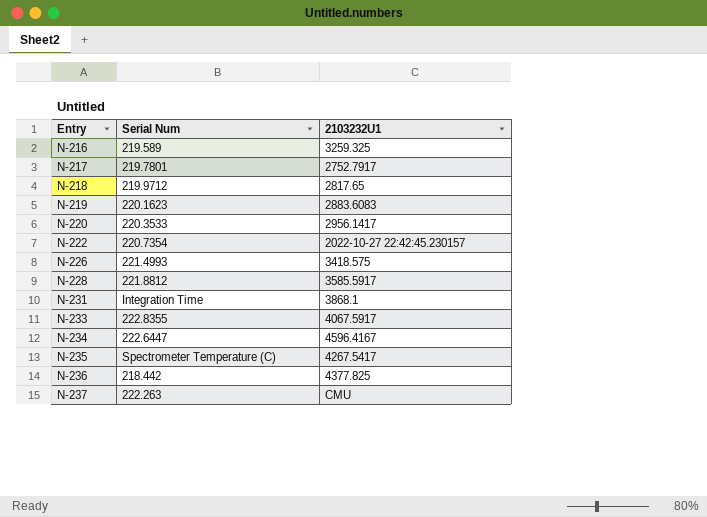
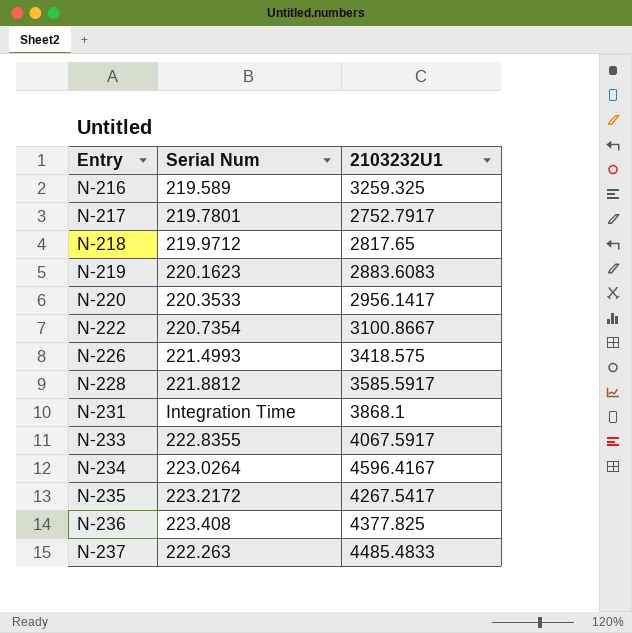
N-222 | 2103232U1: 2022-10-27 22:42:45.230157 -> 3100.8667
N-234 | Serial Num: 222.6447 -> 223.0264
N-235 | Serial Num: Spectrometer Temperature (C) -> 223.2172
N-236 | Serial Num: 218.442 -> 223.408
N-237 | 2103232U1: CMU -> 4485.4833

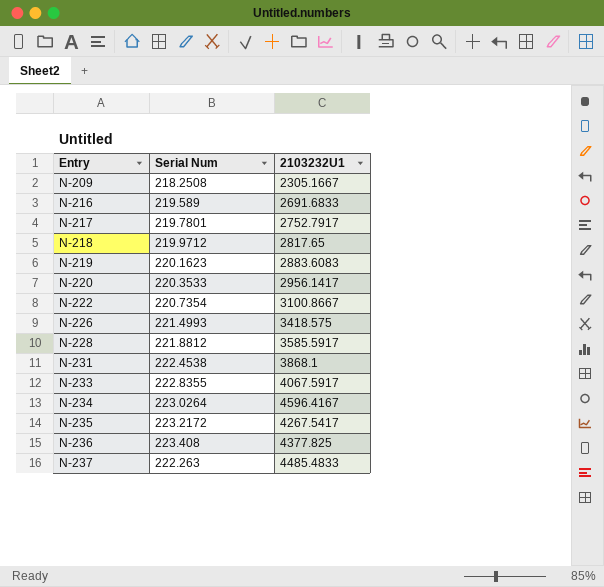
row N-209: none -> 218.2508 | 2305.1667
N-216 | 2103232U1: 3259.325 -> 2691.6833
N-231 | Serial Num: Integration Time -> 222.4538

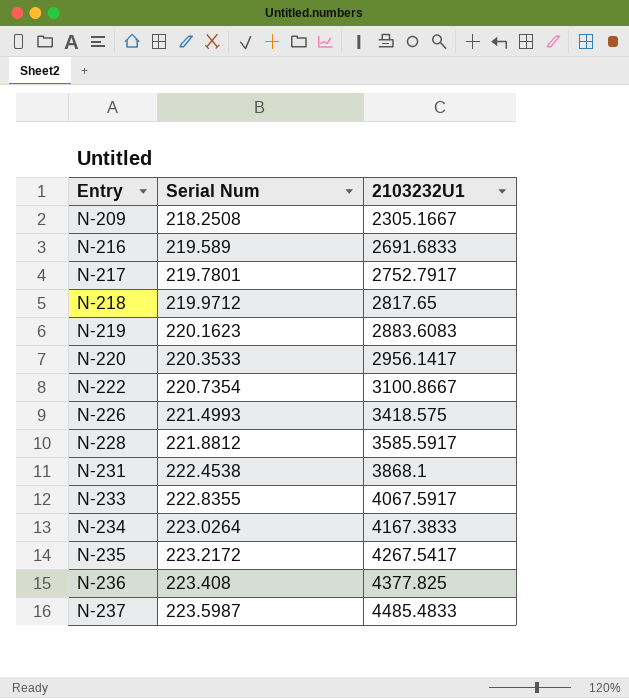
N-234 | 2103232U1: 4596.4167 -> 4167.3833
N-237 | Serial Num: 222.263 -> 223.5987

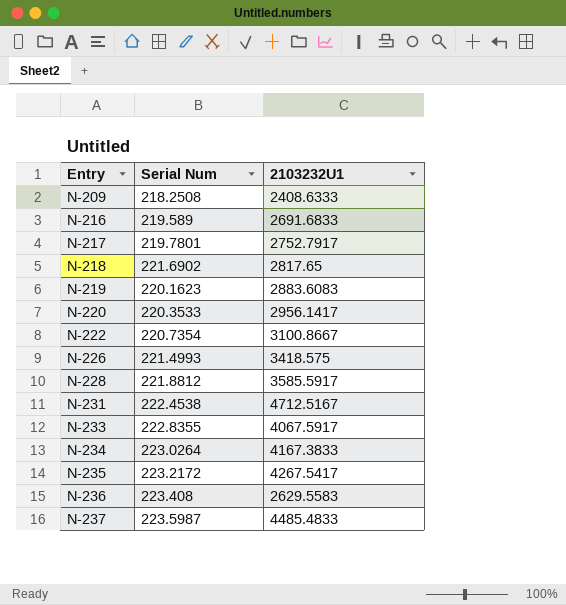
N-209 | 2103232U1: 2305.1667 -> 2408.6333
N-218 | Serial Num: 219.9712 -> 221.6902
N-231 | 2103232U1: 3868.1 -> 4712.5167
N-236 | 2103232U1: 4377.825 -> 2629.5583

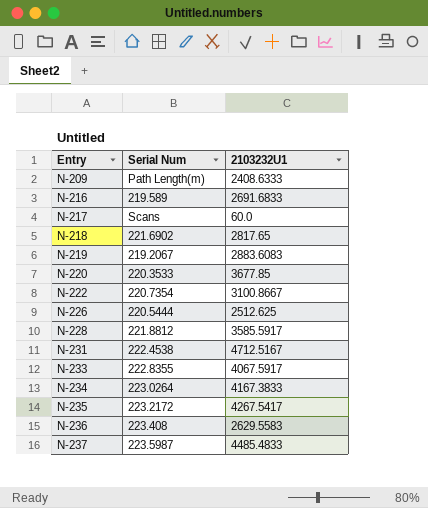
N-209 | Serial Num: 218.2508 -> Path Length(m)
N-217 | Serial Num: 219.7801 -> Scans
N-217 | 2103232U1: 2752.7917 -> 60.0
N-219 | Serial Num: 220.1623 -> 219.2067
N-220 | 2103232U1: 2956.1417 -> 3677.85
N-226 | Serial Num: 221.4993 -> 220.5444
N-226 | 2103232U1: 3418.575 -> 2512.625

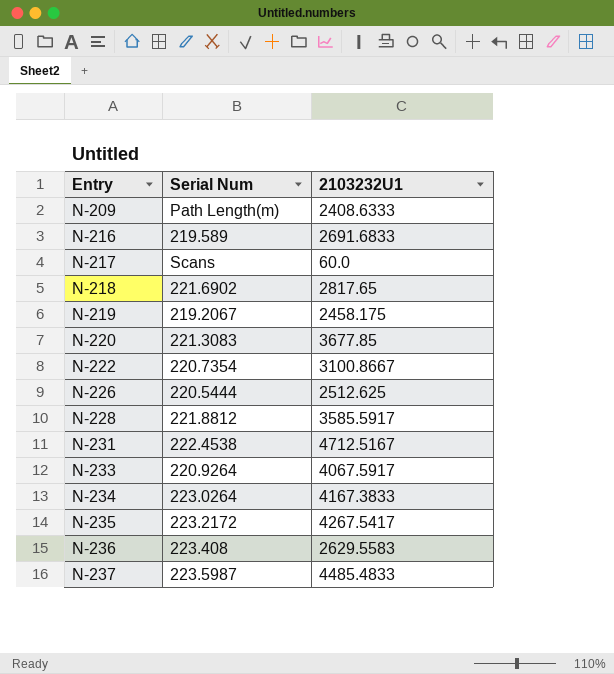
N-219 | 2103232U1: 2883.6083 -> 2458.175
N-220 | Serial Num: 220.3533 -> 221.3083
N-233 | Serial Num: 222.8355 -> 220.9264

